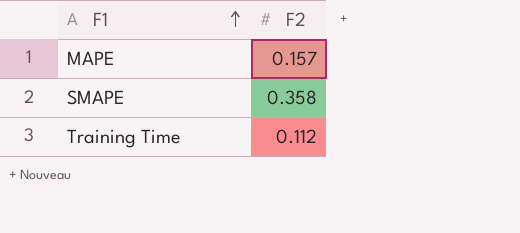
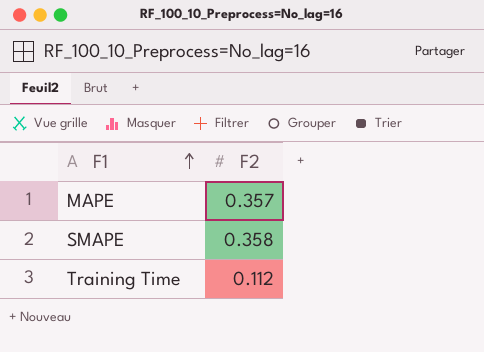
MAPE | F2: 0.157 -> 0.357

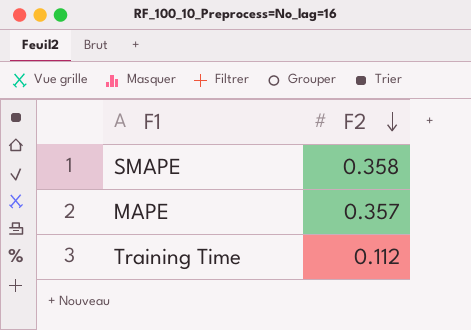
row order: F1 ascending -> F2 descending

